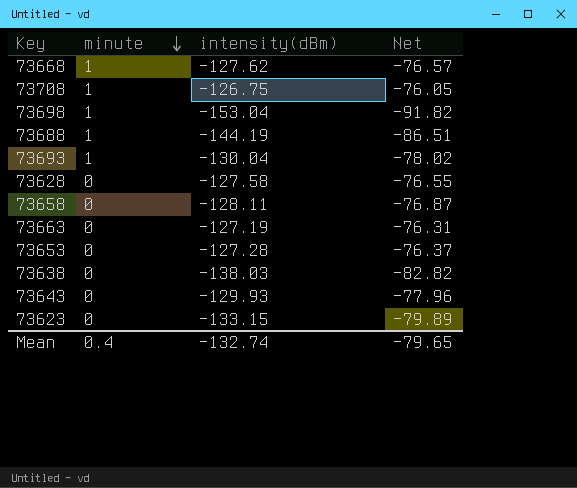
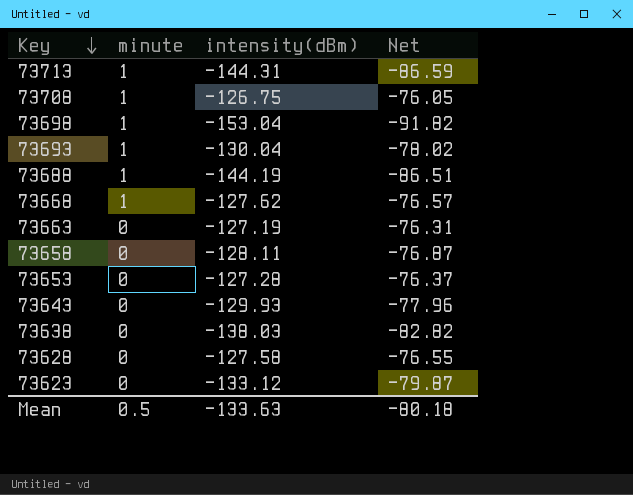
row order: minute descending -> Key descending
row 73713: none -> 1 | -144.31 | -86.59
73623 | intensity(dBm): -133.15 -> -133.12
73623 | Net: -79.89 -> -79.87
Mean | minute: 0.4 -> 0.5
Mean | intensity(dBm): -132.74 -> -133.63
Mean | Net: -79.65 -> -80.18

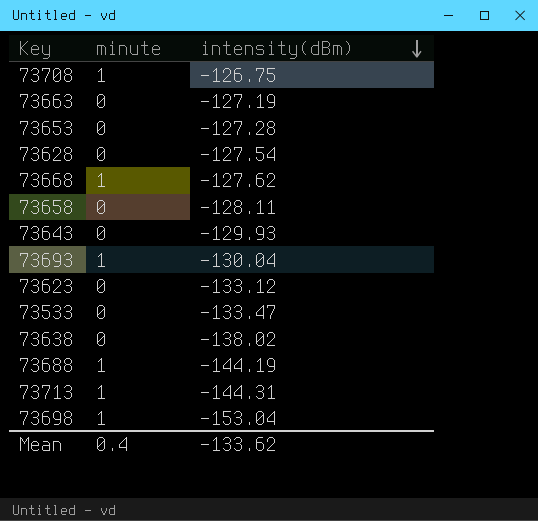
row order: Key descending -> intensity(dBm) descending
column Net | formula: [intensity(dBm)] * 0.6 -> none
73628 | intensity(dBm): -127.58 -> -127.54
row 73533: none -> 0 | -133.47
73638 | intensity(dBm): -138.03 -> -138.02
Mean | minute: 0.5 -> 0.4
Mean | intensity(dBm): -133.63 -> -133.62

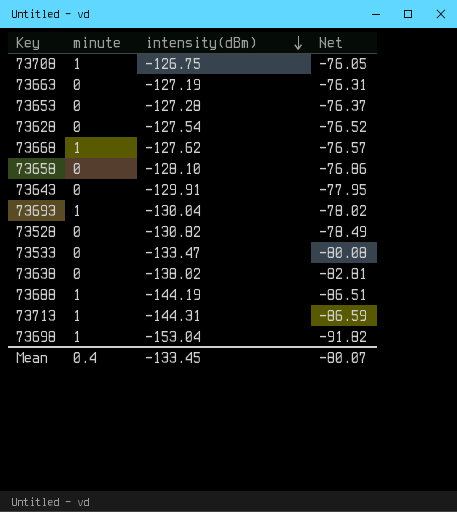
column Net | formula: none -> [intensity(dBm)] * 0.6
row 73623: 0 | -133.12 -> none
73658 | intensity(dBm): -128.11 -> -128.10
73643 | intensity(dBm): -129.93 -> -129.91
row 73528: none -> 0 | -130.82 | -78.49
Mean | intensity(dBm): -133.62 -> -133.45

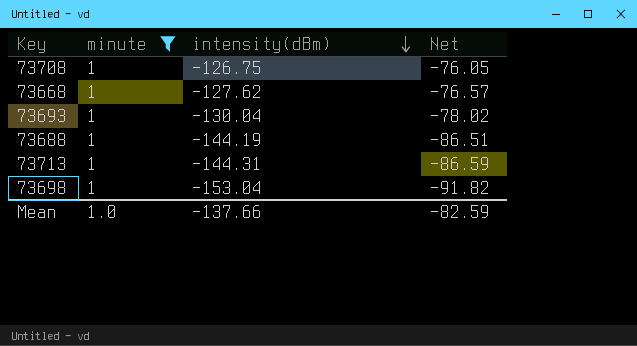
filter: none -> minute = 1
Mean | minute: 0.4 -> 1.0
Mean | intensity(dBm): -133.45 -> -137.66
Mean | Net: -80.07 -> -82.59

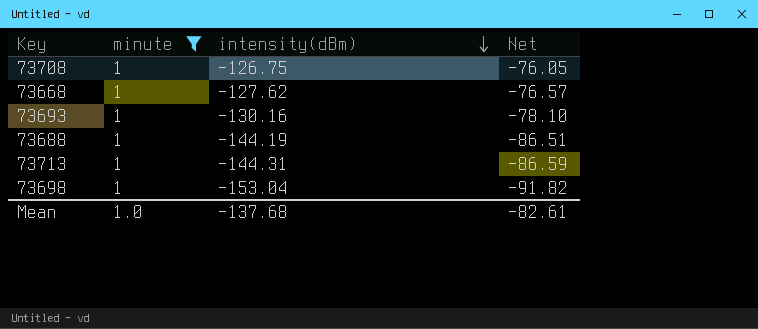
73693 | intensity(dBm): -130.04 -> -130.16
73693 | Net: -78.02 -> -78.10
Mean | intensity(dBm): -137.66 -> -137.68
Mean | Net: -82.59 -> -82.61

